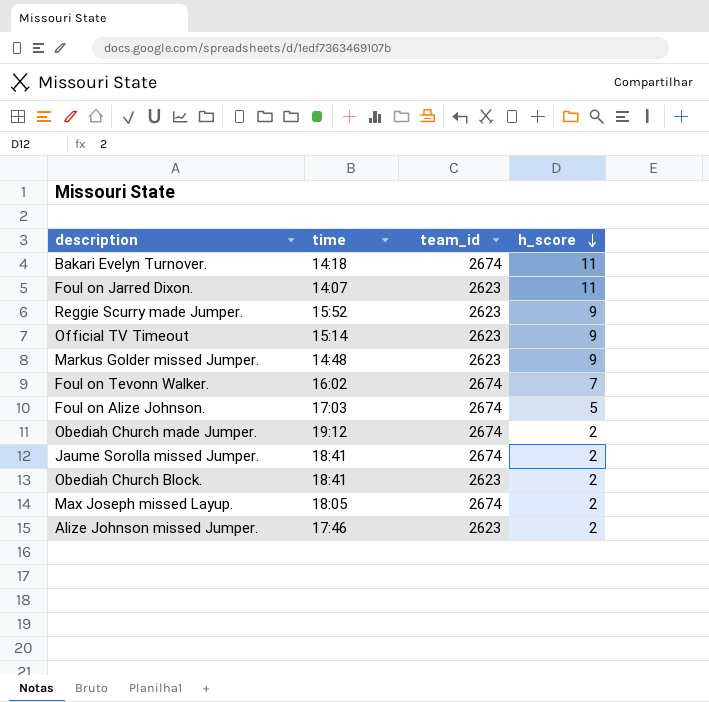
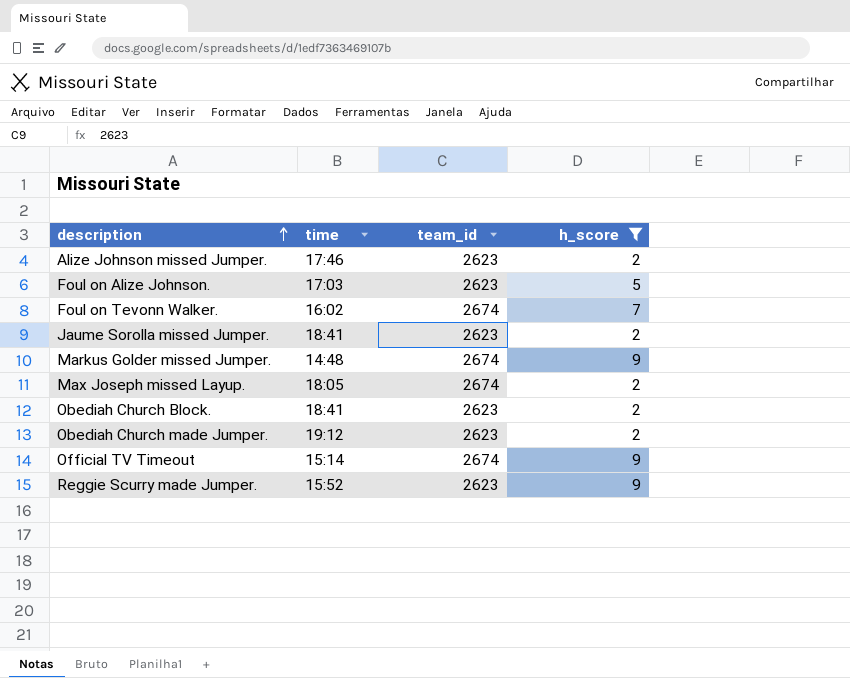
filter: none -> h_score != 11
row order: h_score descending -> description ascending
Foul on Alize Johnson. | team_id: 2674 -> 2623
Jaume Sorolla missed Jumper. | team_id: 2674 -> 2623
Markus Golder missed Jumper. | team_id: 2623 -> 2674
Obediah Church made Jumper. | team_id: 2674 -> 2623
Official TV Timeout | team_id: 2623 -> 2674

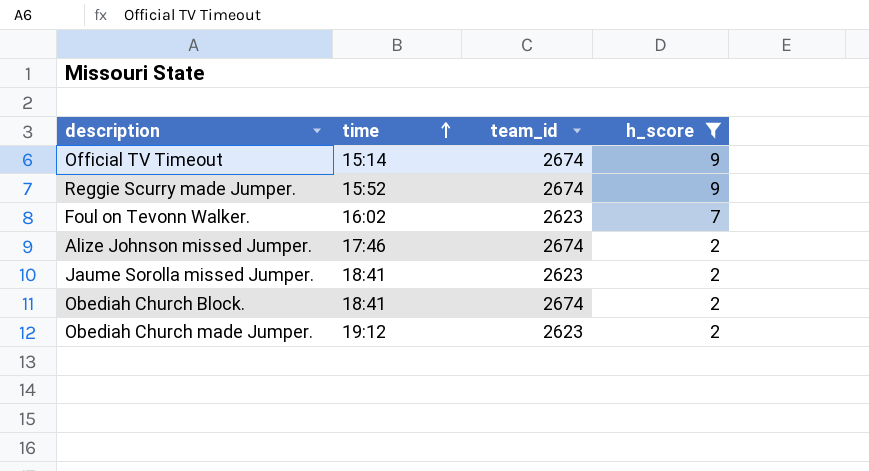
row order: description ascending -> time ascending
row Foul on Alize Johnson.: 17:03 | 2623 | 5 -> none
row Markus Golder missed Jumper.: 14:48 | 2674 | 9 -> none
row Max Joseph missed Layup.: 18:05 | 2674 | 2 -> none
Reggie Scurry made Jumper. | team_id: 2623 -> 2674
Foul on Tevonn Walker. | team_id: 2674 -> 2623
Alize Johnson missed Jumper. | team_id: 2623 -> 2674
Obediah Church Block. | team_id: 2623 -> 2674

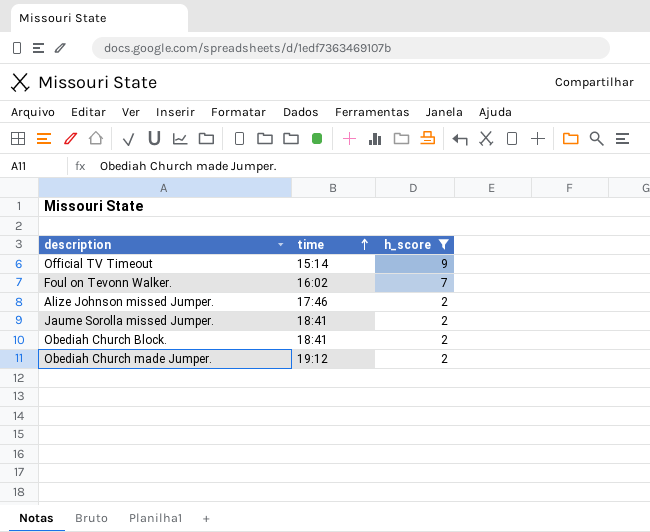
column team_id | position: 3 -> none
row Reggie Scurry made Jumper.: 15:52 | 2674 | 9 -> none

